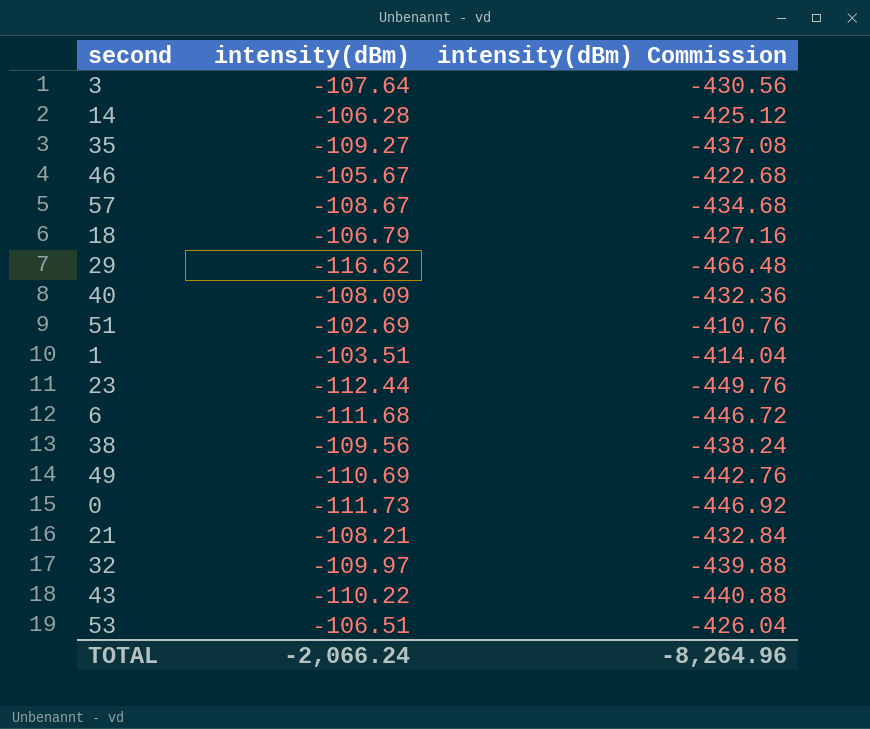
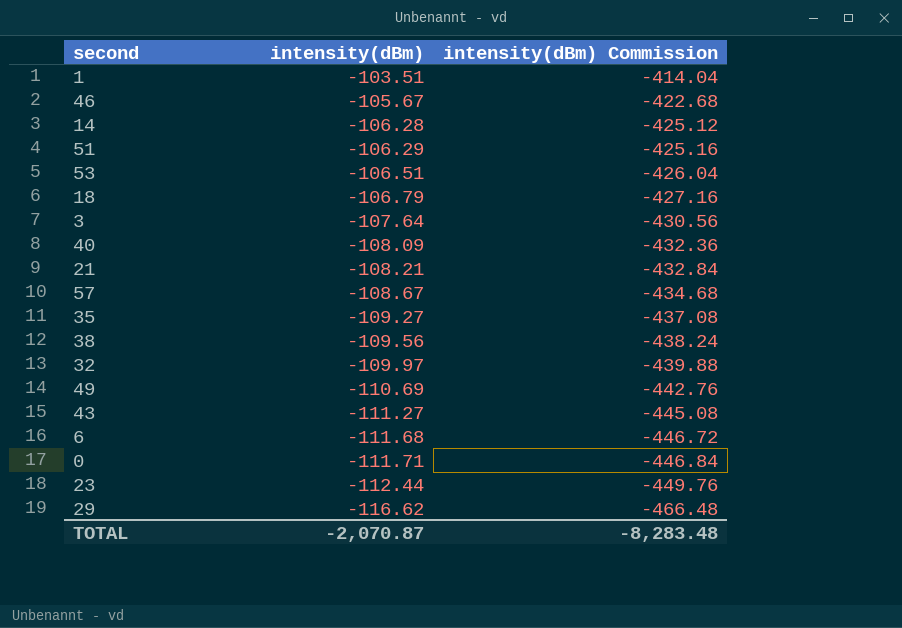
row order: none -> intensity(dBm) descending
51 | intensity(dBm): -102.69 -> -106.29
51 | intensity(dBm) Commission: -410.76 -> -425.16
43 | intensity(dBm): -110.22 -> -111.27
43 | intensity(dBm) Commission: -440.88 -> -445.08
0 | intensity(dBm): -111.73 -> -111.71
0 | intensity(dBm) Commission: -446.92 -> -446.84
TOTAL | intensity(dBm): -2,066.24 -> -2,070.87
TOTAL | intensity(dBm) Commission: -8,264.96 -> -8,283.48

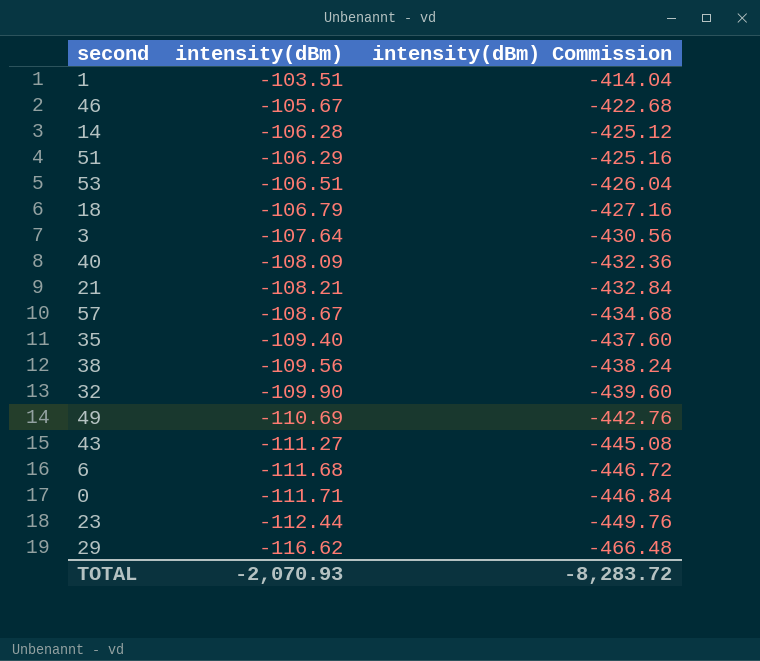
35 | intensity(dBm): -109.27 -> -109.40
35 | intensity(dBm) Commission: -437.08 -> -437.60
32 | intensity(dBm): -109.97 -> -109.90
32 | intensity(dBm) Commission: -439.88 -> -439.60
TOTAL | intensity(dBm): -2,070.87 -> -2,070.93
TOTAL | intensity(dBm) Commission: -8,283.48 -> -8,283.72

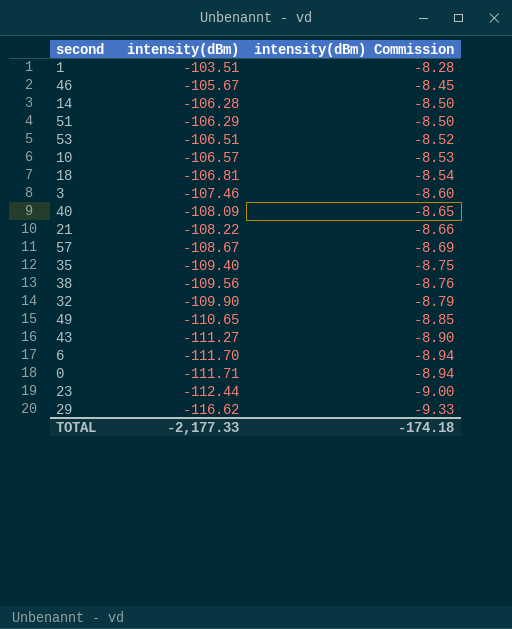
column intensity(dBm) Commission | formula: [intensity(dBm)] * 4 -> [intensity(dBm)] * 0.08
row 10: none -> -106.57 | -8.53
18 | intensity(dBm): -106.79 -> -106.81
3 | intensity(dBm): -107.64 -> -107.46
21 | intensity(dBm): -108.21 -> -108.22
49 | intensity(dBm): -110.69 -> -110.65
6 | intensity(dBm): -111.68 -> -111.70
TOTAL | intensity(dBm): -2,070.93 -> -2,177.33
TOTAL | intensity(dBm) Commission: -8,283.72 -> -174.18

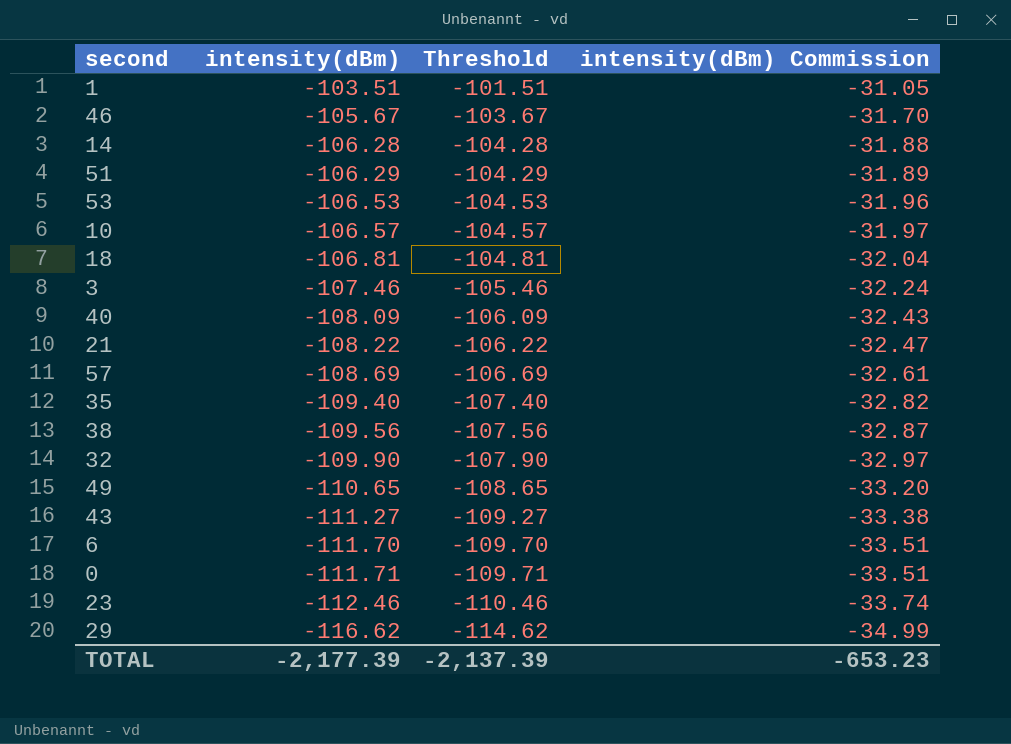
column Threshold | formula: none -> [intensity(dBm)] + 2
column intensity(dBm) Commission | formula: [intensity(dBm)] * 0.08 -> [intensity(dBm)] * 0.3
53 | intensity(dBm): -106.51 -> -106.53
57 | intensity(dBm): -108.67 -> -108.69
23 | intensity(dBm): -112.44 -> -112.46
TOTAL | intensity(dBm): -2,177.33 -> -2,177.39
TOTAL | intensity(dBm) Commission: -174.18 -> -653.23

